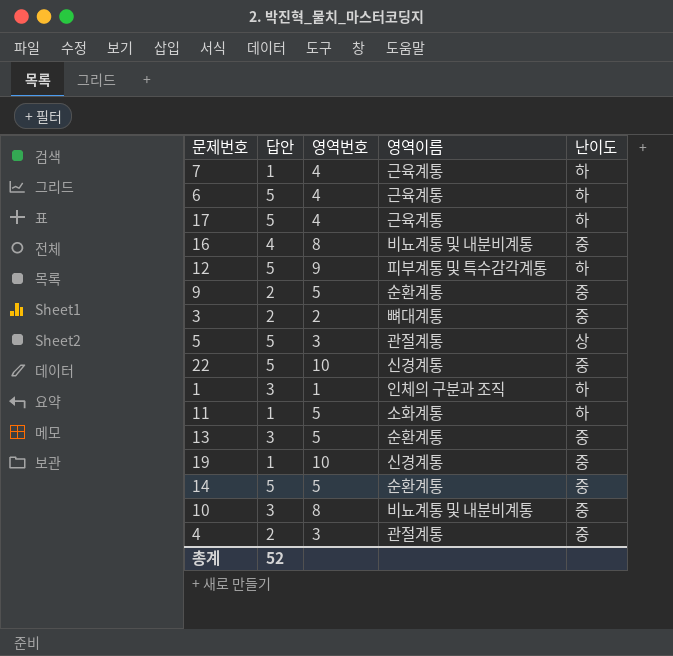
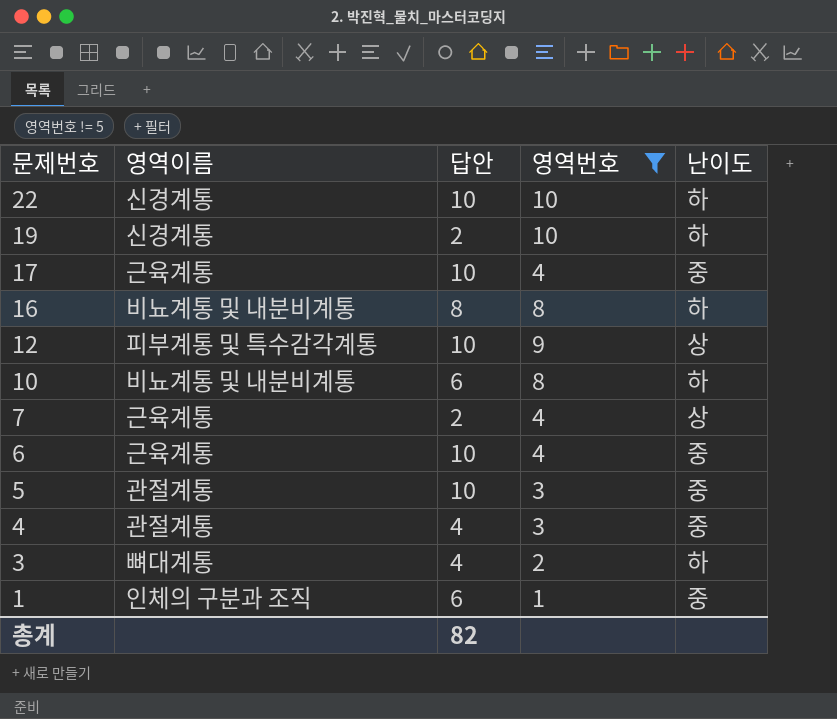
filter: none -> 영역번호 != 5
row order: none -> 문제번호 descending
column 영역이름 | position: 4 -> 2
22 | 답안: 5 -> 10
22 | 난이도: 중 -> 하
19 | 답안: 1 -> 2
19 | 난이도: 중 -> 하
17 | 답안: 5 -> 10
17 | 난이도: 하 -> 중
16 | 답안: 4 -> 8
16 | 난이도: 중 -> 하
12 | 답안: 5 -> 10
12 | 난이도: 하 -> 상
10 | 답안: 3 -> 6
10 | 난이도: 중 -> 하
7 | 답안: 1 -> 2
7 | 난이도: 하 -> 상
6 | 답안: 5 -> 10
6 | 난이도: 하 -> 중
5 | 답안: 5 -> 10
5 | 난이도: 상 -> 중
4 | 답안: 2 -> 4
3 | 답안: 2 -> 4
3 | 난이도: 중 -> 하
1 | 답안: 3 -> 6
1 | 난이도: 하 -> 중
총계 | 답안: 52 -> 82

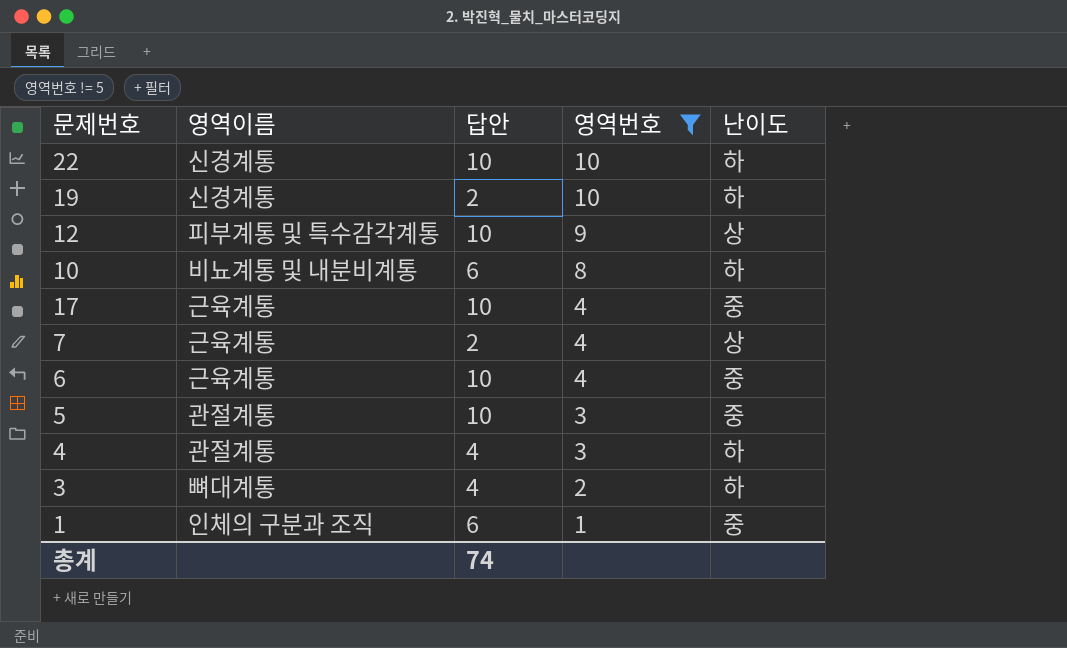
row order: 문제번호 descending -> 영역번호 descending
row 16: 비뇨계통 및 내분비계통 | 8 | 8 | 하 -> none
4 | 난이도: 중 -> 하
총계 | 답안: 82 -> 74

